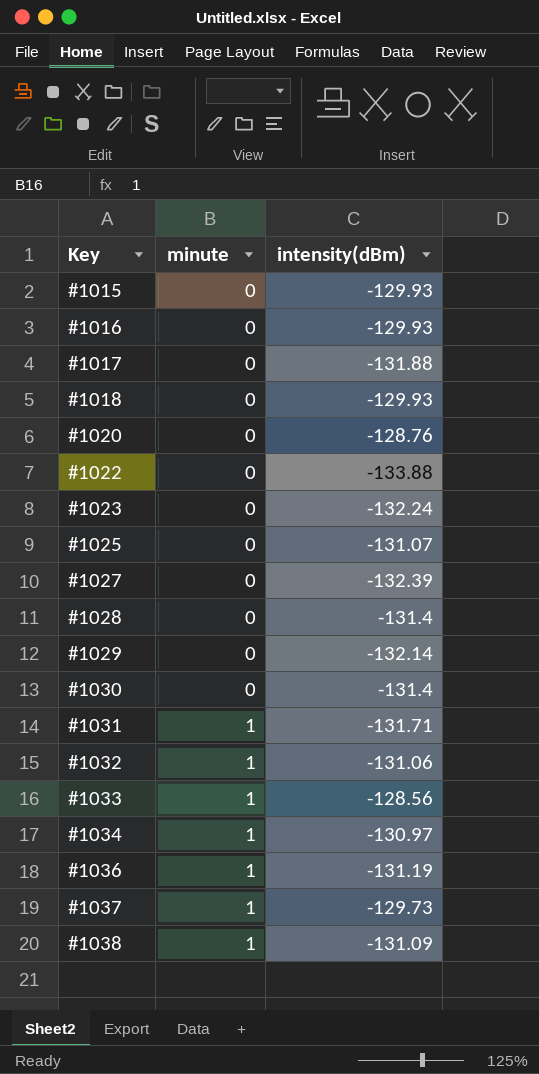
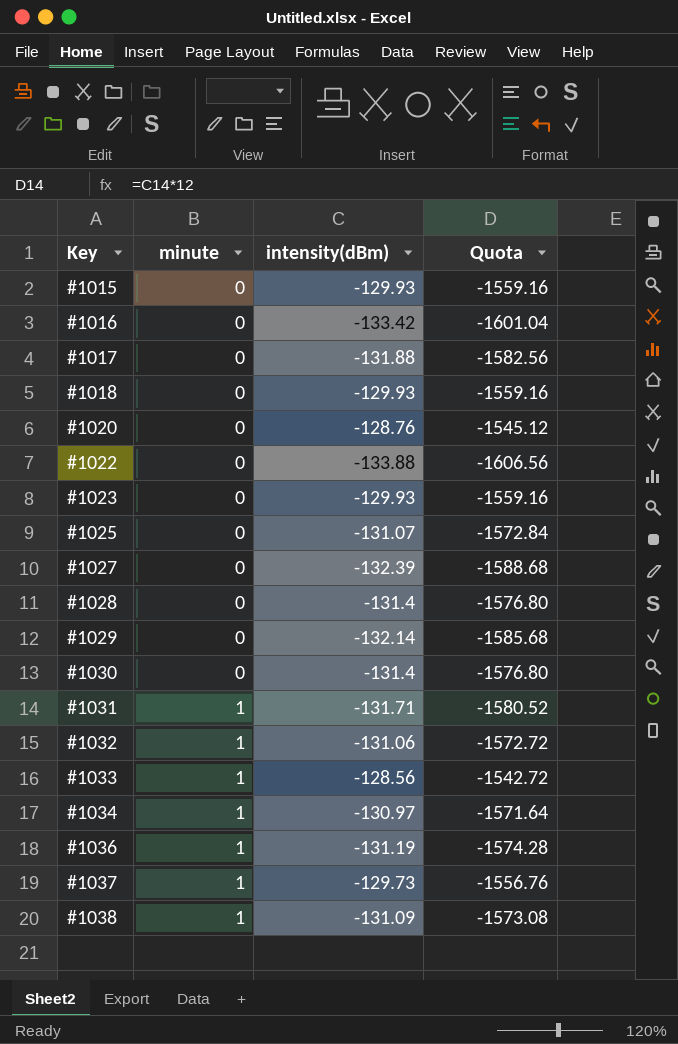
column Quota | formula: none -> [intensity(dBm)] * 12
#1016 | intensity(dBm): -129.93 -> -133.42
#1023 | intensity(dBm): -132.24 -> -129.93

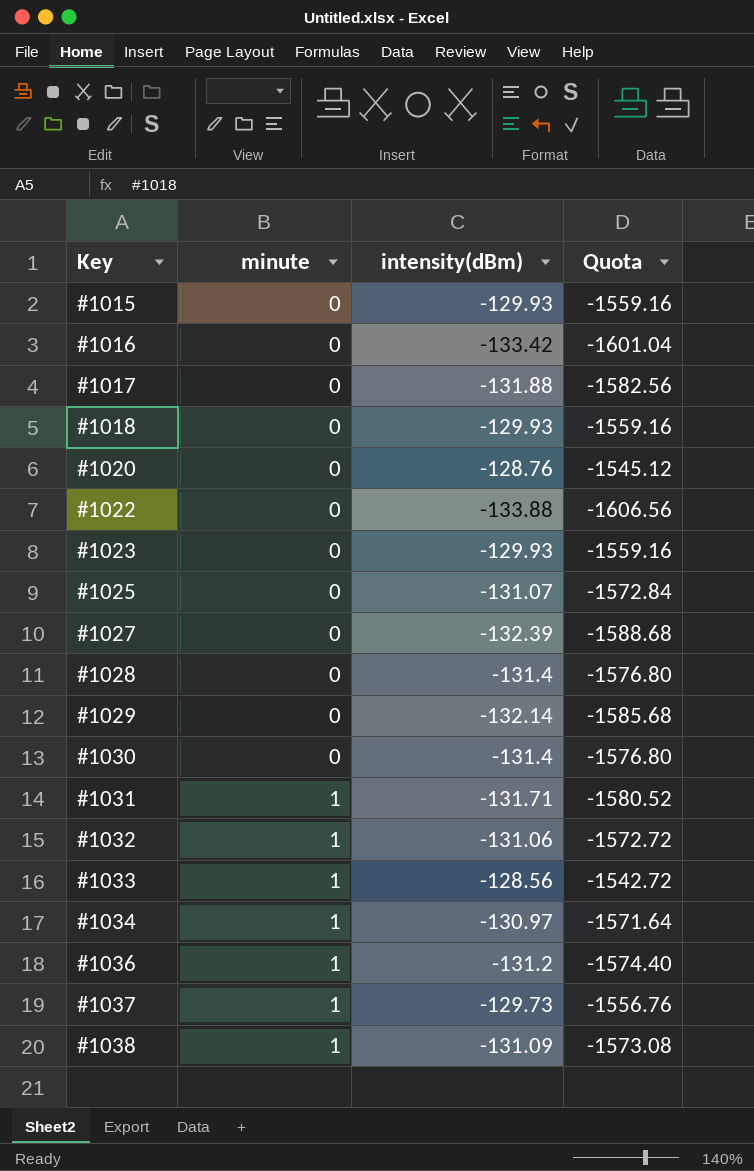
#1036 | intensity(dBm): -131.19 -> -131.2
#1036 | Quota: -1574.28 -> -1574.40

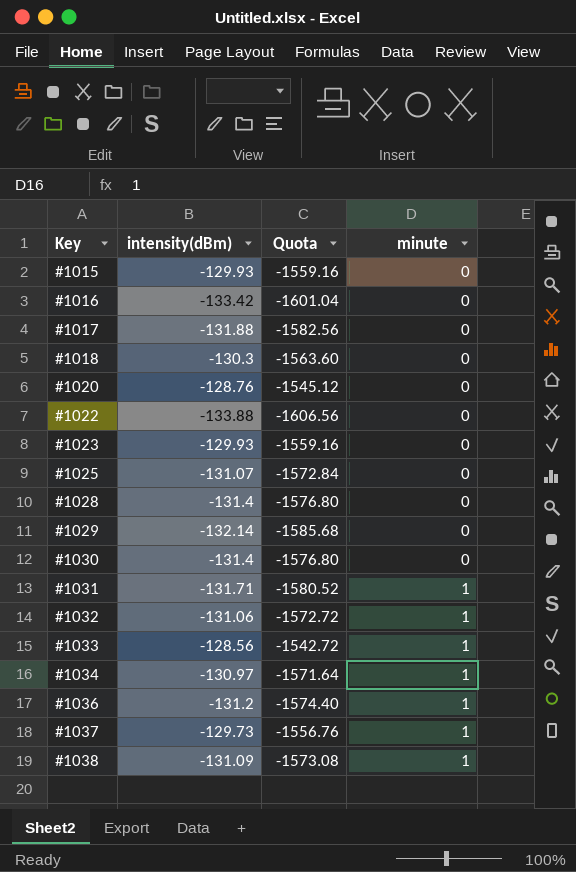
column minute | position: 2 -> 4
row #1027: 0 | -132.39 | -1588.68 -> none
#1018 | intensity(dBm): -129.93 -> -130.3
#1018 | Quota: -1559.16 -> -1563.60

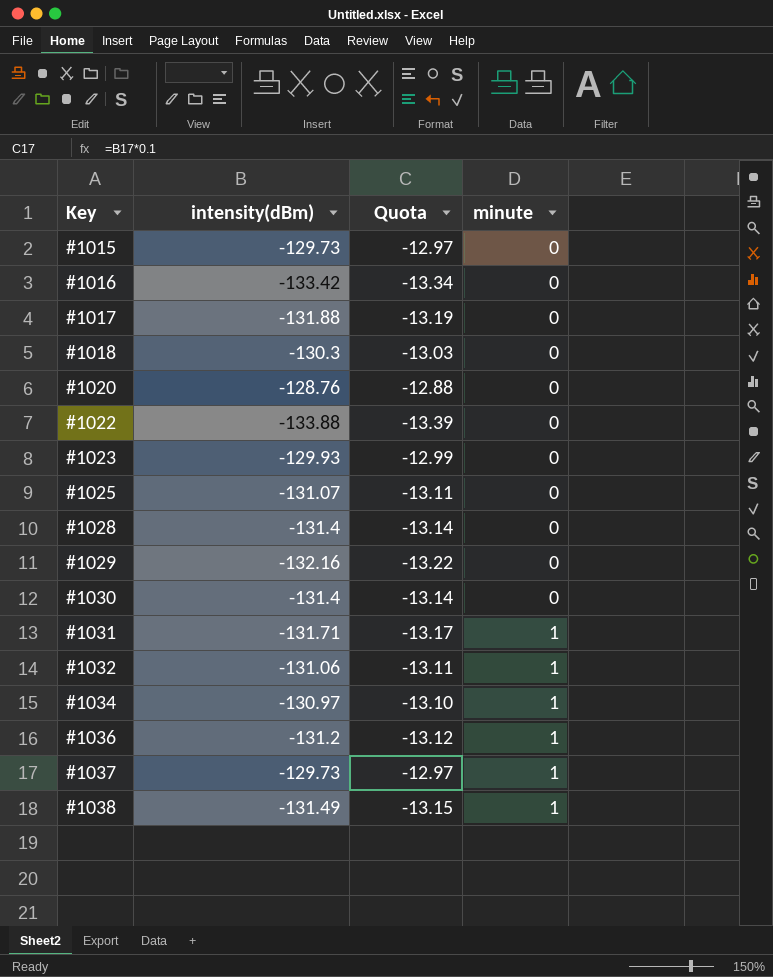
column Quota | formula: [intensity(dBm)] * 12 -> [intensity(dBm)] * 0.1
row #1033: -128.56 | -1542.72 | 1 -> none
#1015 | intensity(dBm): -129.93 -> -129.73
#1029 | intensity(dBm): -132.14 -> -132.16
#1038 | intensity(dBm): -131.09 -> -131.49

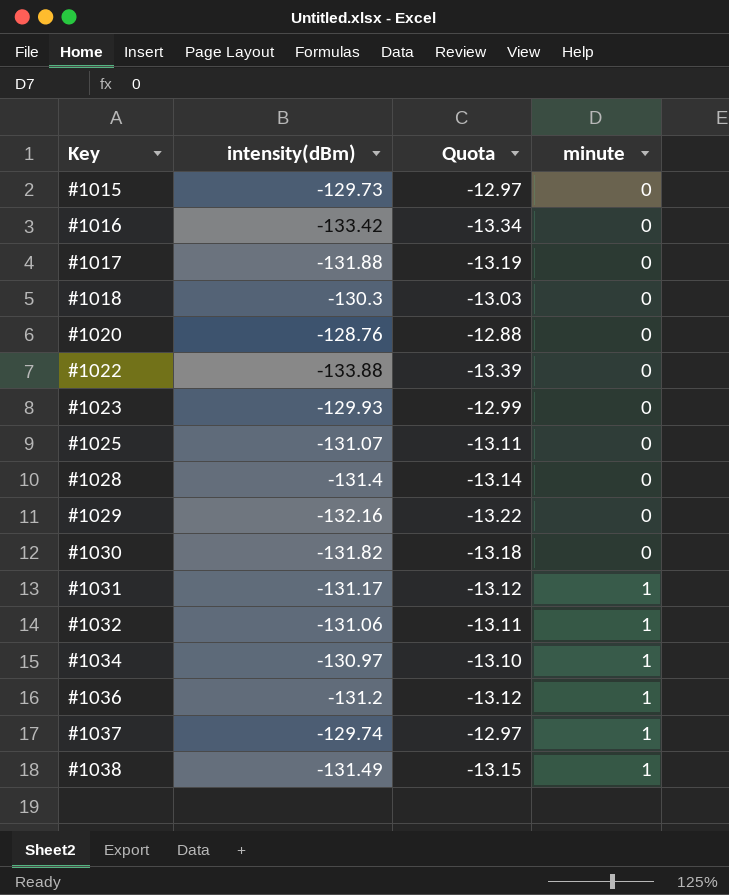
#1030 | intensity(dBm): -131.4 -> -131.82
#1030 | Quota: -13.14 -> -13.18
#1031 | intensity(dBm): -131.71 -> -131.17
#1031 | Quota: -13.17 -> -13.12
#1037 | intensity(dBm): -129.73 -> -129.74

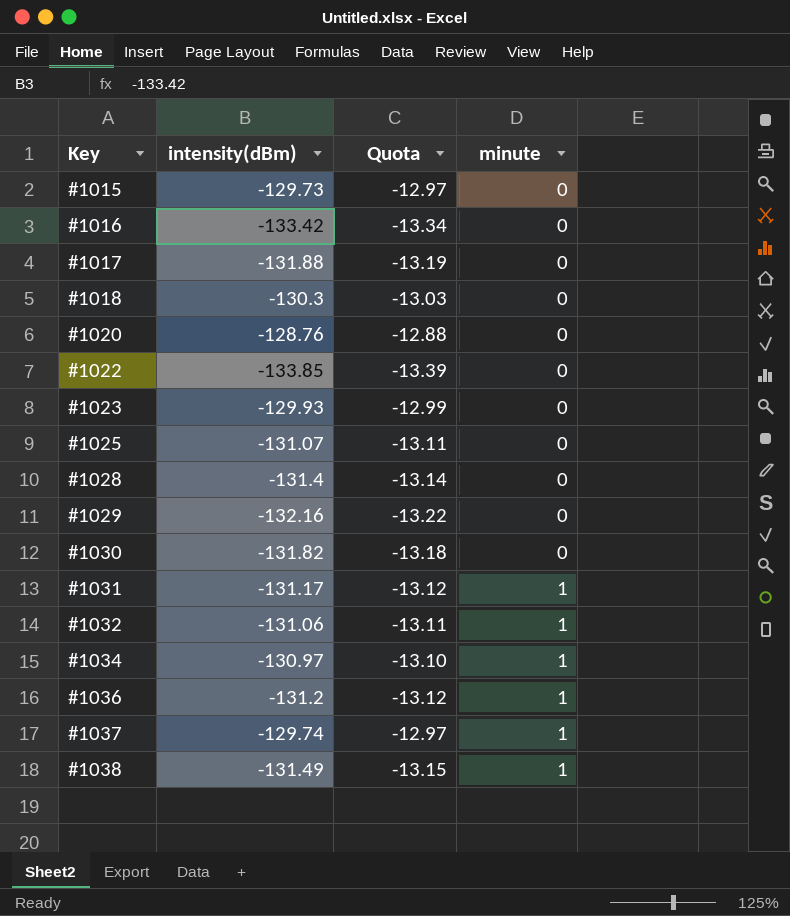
#1022 | intensity(dBm): -133.88 -> -133.85

